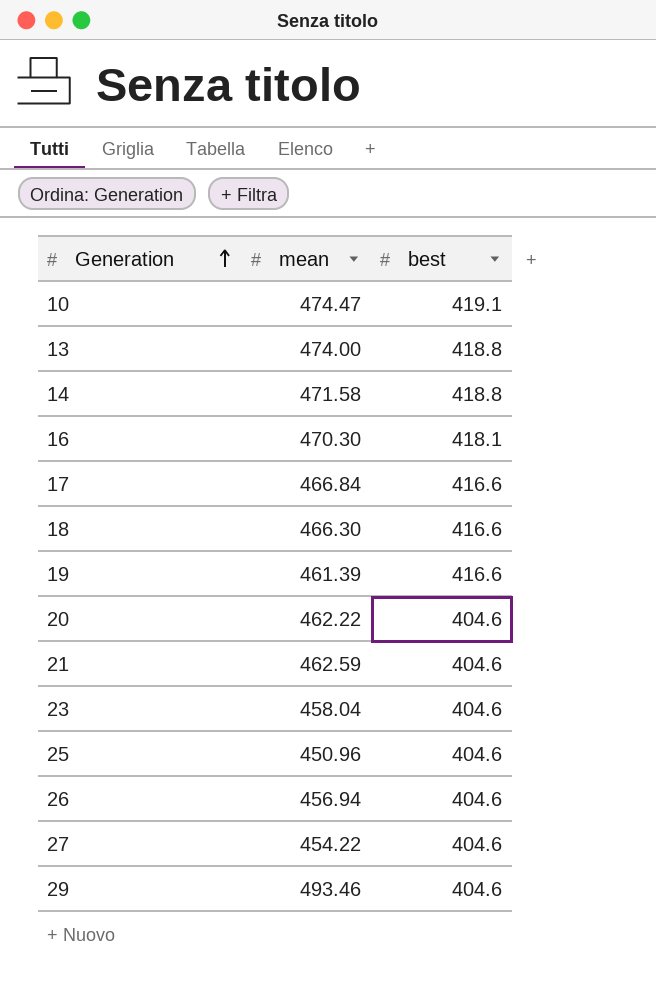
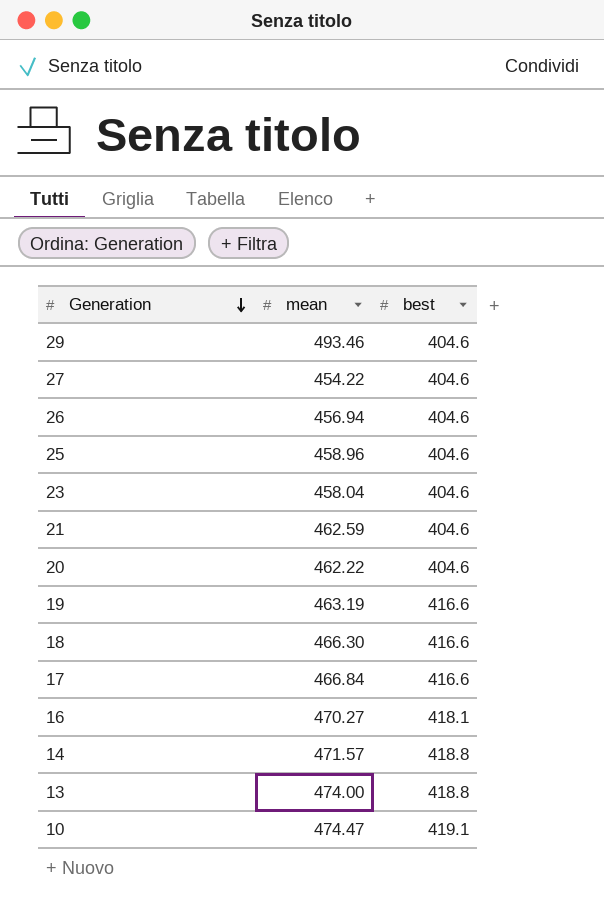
row order: Generation ascending -> Generation descending
25 | mean: 450.96 -> 458.96
19 | mean: 461.39 -> 463.19
16 | mean: 470.30 -> 470.27
14 | mean: 471.58 -> 471.57

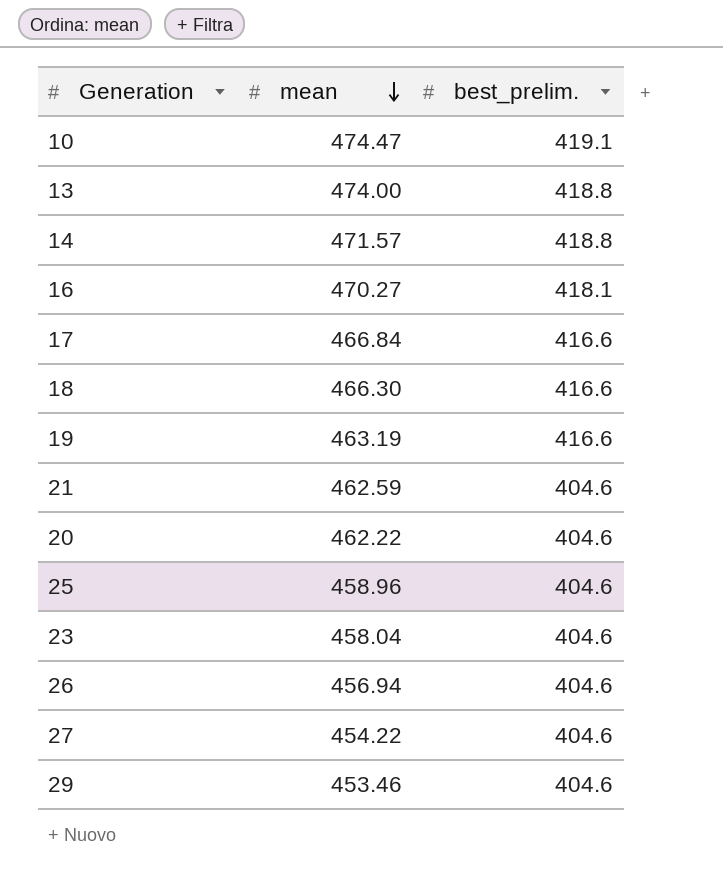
row order: Generation descending -> mean descending
column name: best -> best_prelim.
29 | mean: 493.46 -> 453.46

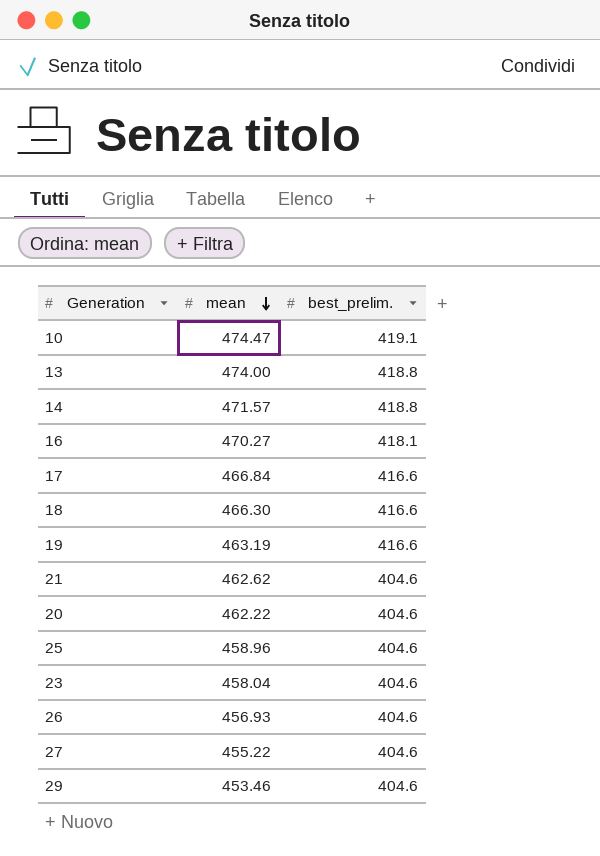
21 | mean: 462.59 -> 462.62
26 | mean: 456.94 -> 456.93
27 | mean: 454.22 -> 455.22

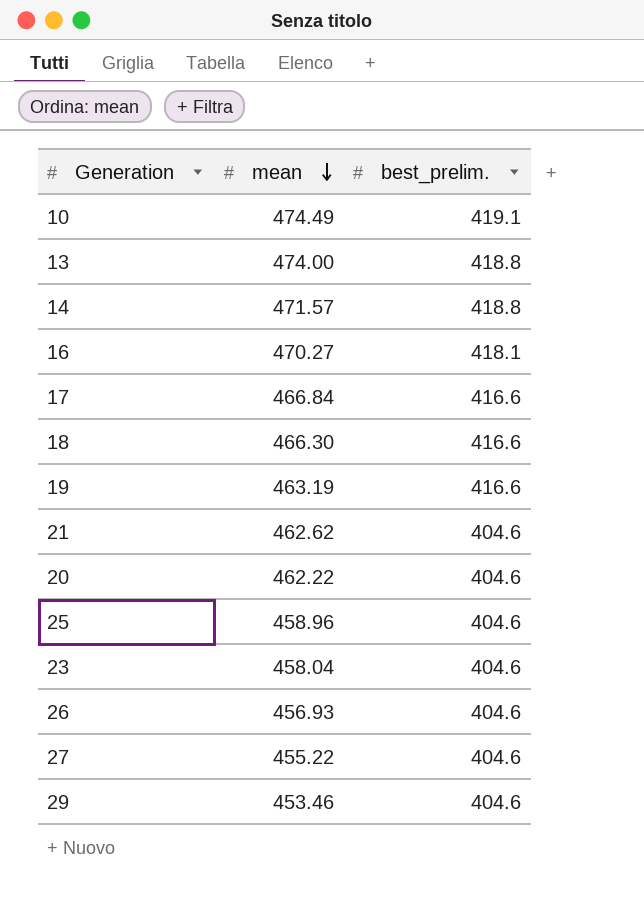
10 | mean: 474.47 -> 474.49

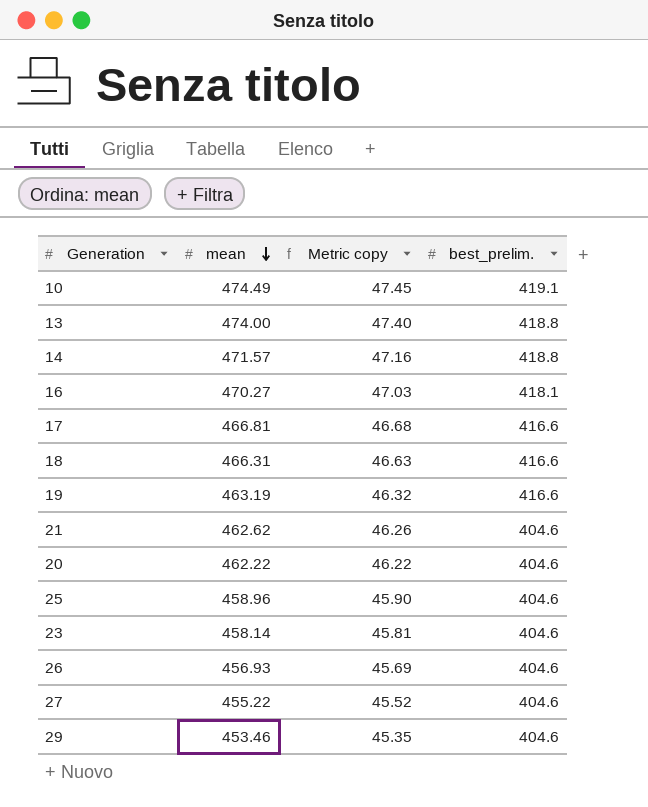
column Metric copy | formula: none -> [mean] * 0.1
17 | mean: 466.84 -> 466.81
18 | mean: 466.30 -> 466.31
23 | mean: 458.04 -> 458.14

